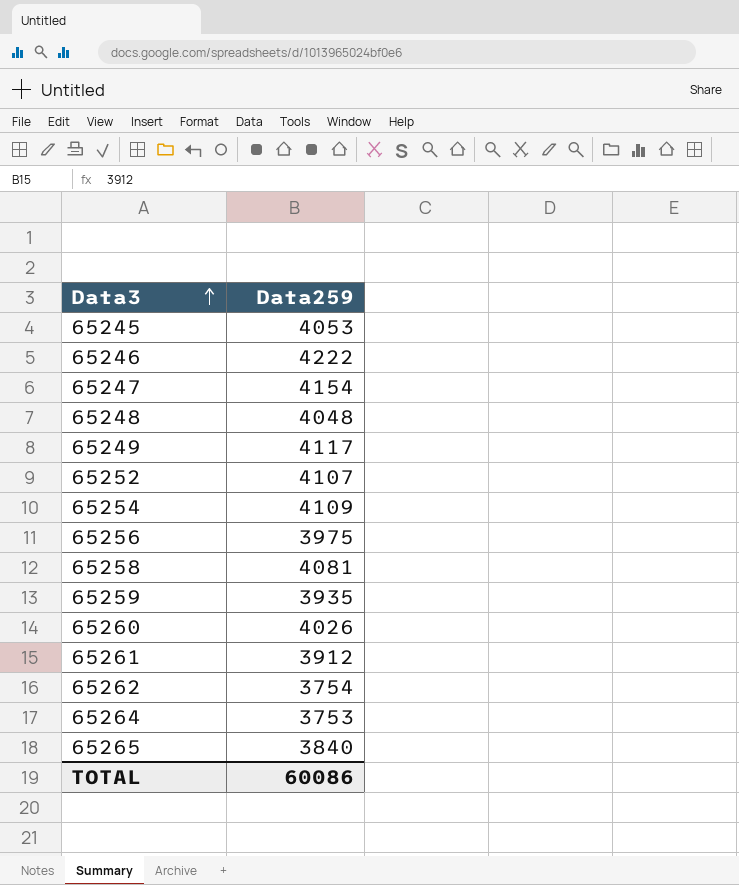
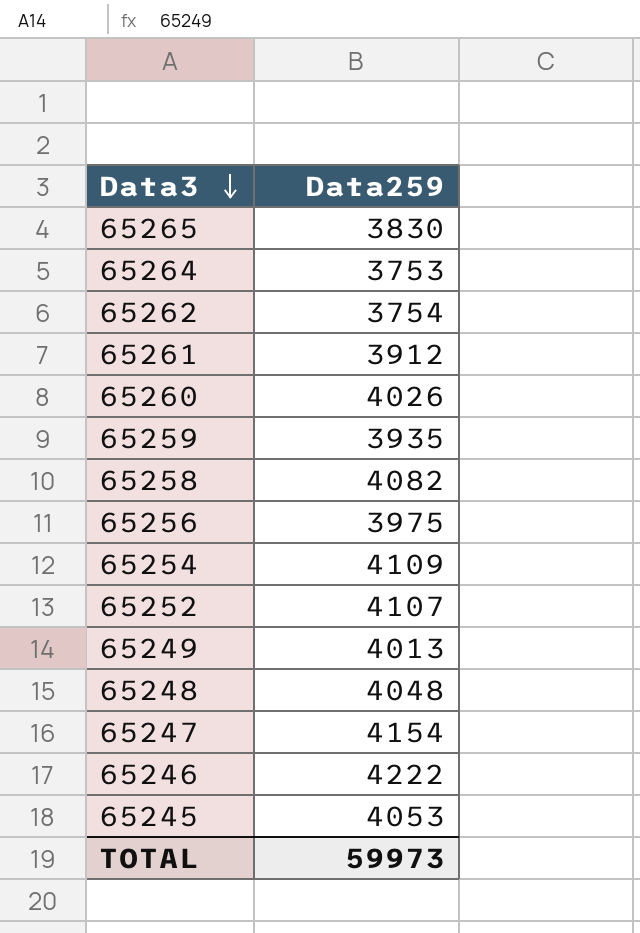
row order: Data3 ascending -> Data3 descending
65265 | Data259: 3840 -> 3830
65258 | Data259: 4081 -> 4082
65249 | Data259: 4117 -> 4013
TOTAL | Data259: 60086 -> 59973

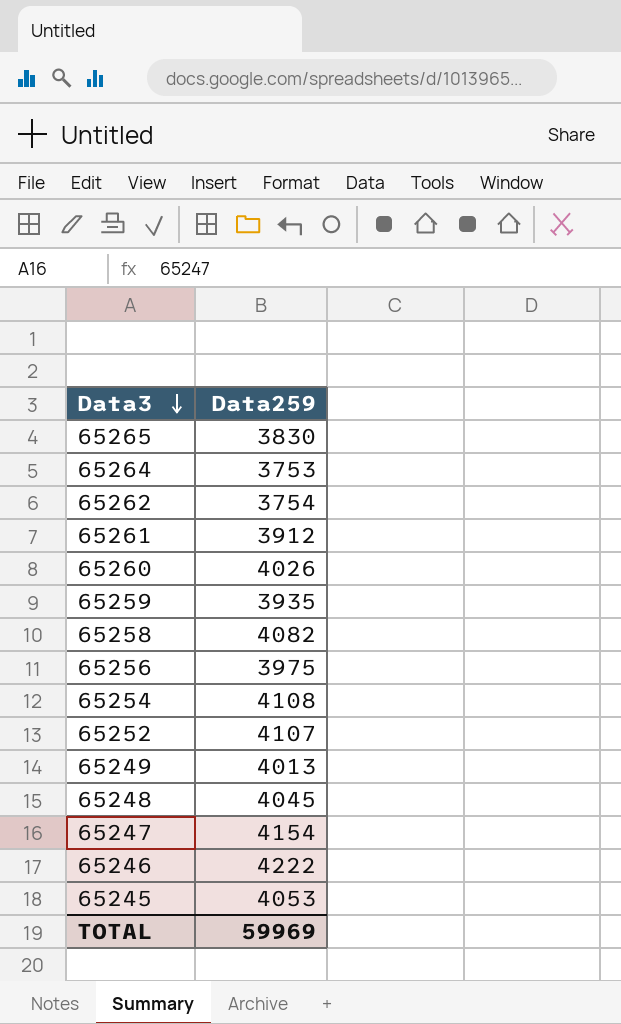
65254 | Data259: 4109 -> 4108
65248 | Data259: 4048 -> 4045
TOTAL | Data259: 59973 -> 59969

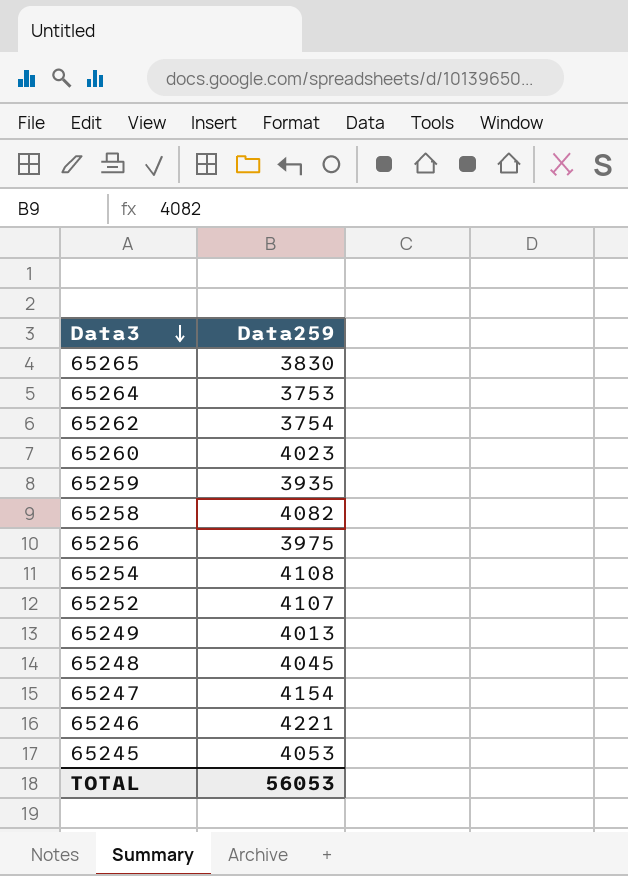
row 65261: 3912 -> none
65260 | Data259: 4026 -> 4023
65246 | Data259: 4222 -> 4221
TOTAL | Data259: 59969 -> 56053

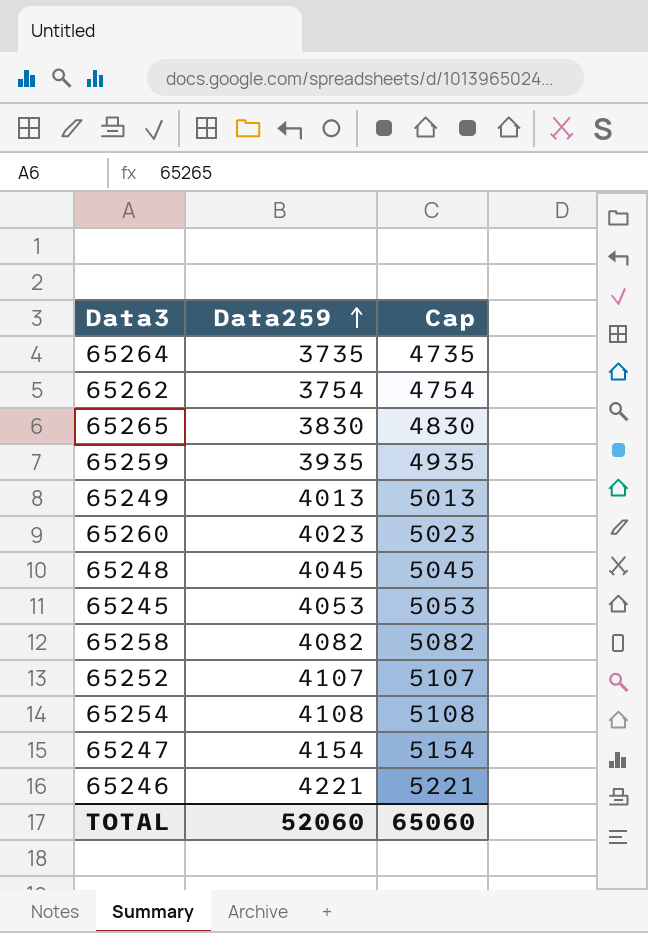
row order: Data3 descending -> Data259 ascending
column Cap | formula: none -> [Data259] + 1000
row 65256: 3975 -> none
65264 | Data259: 3753 -> 3735
TOTAL | Data259: 56053 -> 52060

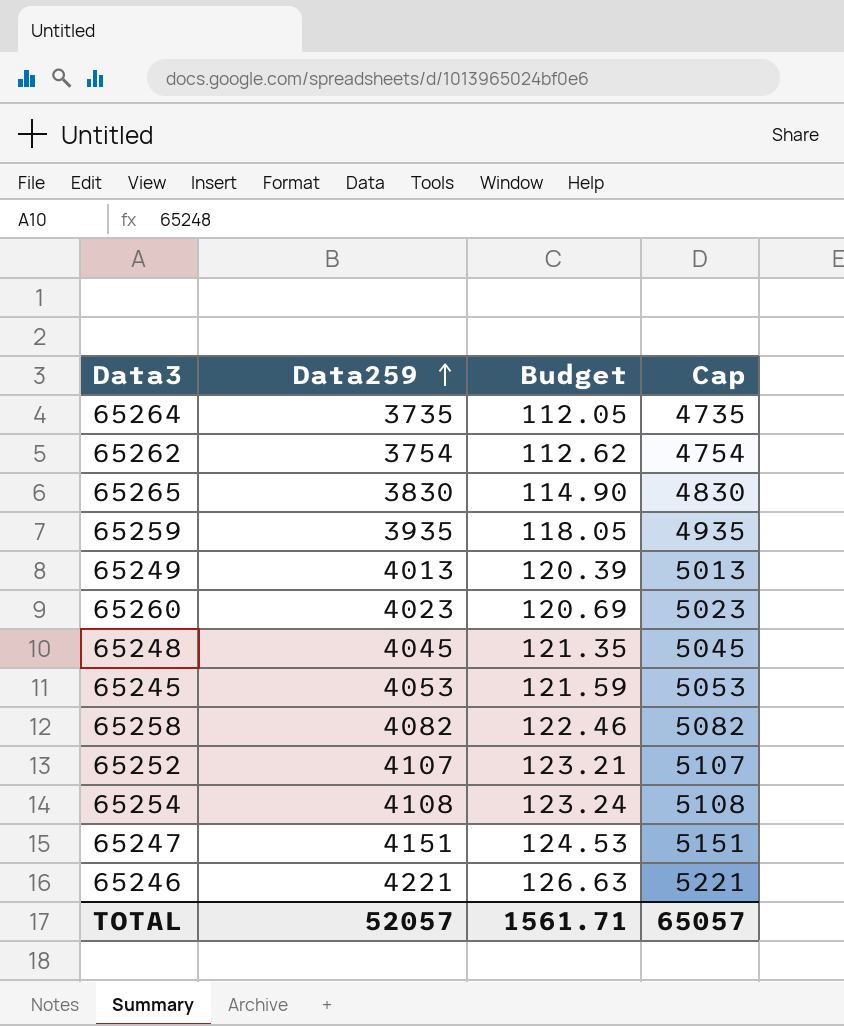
column Budget | formula: none -> [Data259] * 0.03
65247 | Data259: 4154 -> 4151
65247 | Cap: 5154 -> 5151
TOTAL | Data259: 52060 -> 52057
TOTAL | Cap: 65060 -> 65057

